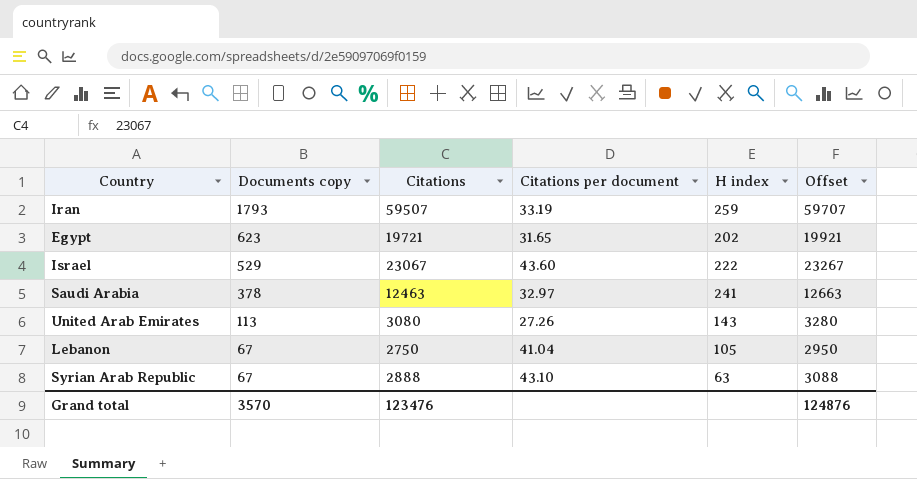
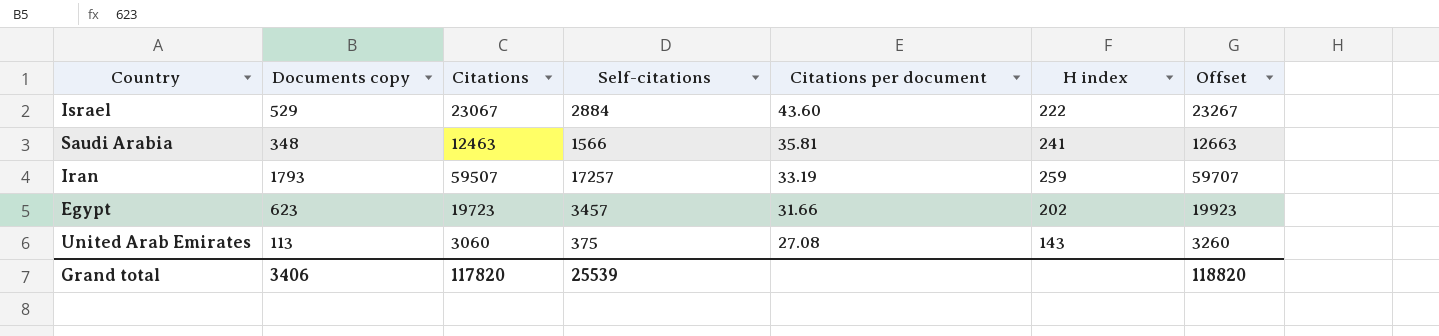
row order: Documents copy descending -> Citations per document descending
column Self-citations | position: none -> 4
row Lebanon: 67 | 2750 | 41.04 | 105 | 2950 -> none
row Syrian Arab Republic: 67 | 2888 | 43.10 | 63 | 3088 -> none
Saudi Arabia | Documents copy: 378 -> 348
Saudi Arabia | Citations per document: 32.97 -> 35.81
Egypt | Citations: 19721 -> 19723
Egypt | Citations per document: 31.65 -> 31.66
Egypt | Offset: 19921 -> 19923
United Arab Emirates | Citations: 3080 -> 3060
United Arab Emirates | Citations per document: 27.26 -> 27.08
United Arab Emirates | Offset: 3280 -> 3260
Grand total | Documents copy: 3570 -> 3406
Grand total | Citations: 123476 -> 117820
Grand total | Offset: 124876 -> 118820

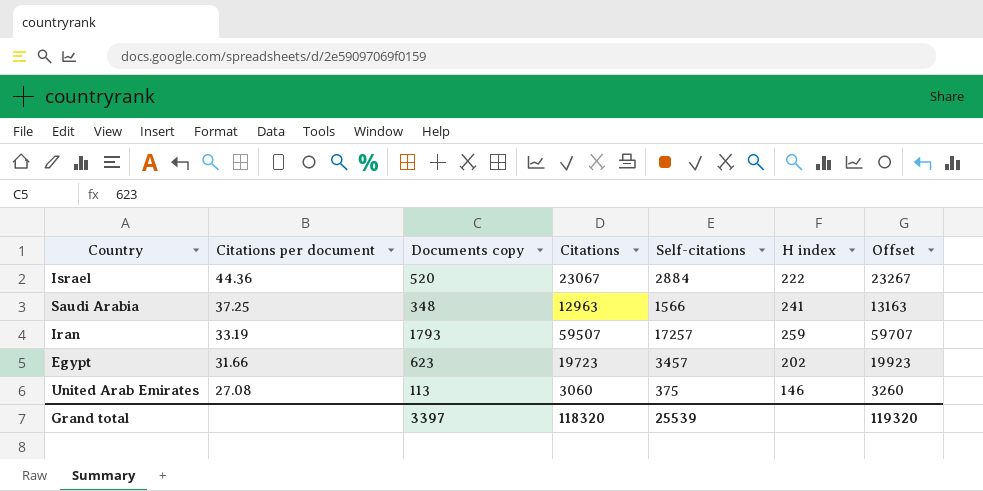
column Citations per document | position: 5 -> 2
Israel | Citations per document: 43.60 -> 44.36
Israel | Documents copy: 529 -> 520
Saudi Arabia | Citations per document: 35.81 -> 37.25
Saudi Arabia | Citations: 12463 -> 12963
Saudi Arabia | Offset: 12663 -> 13163
United Arab Emirates | H index: 143 -> 146
Grand total | Documents copy: 3406 -> 3397
Grand total | Citations: 117820 -> 118320
Grand total | Offset: 118820 -> 119320

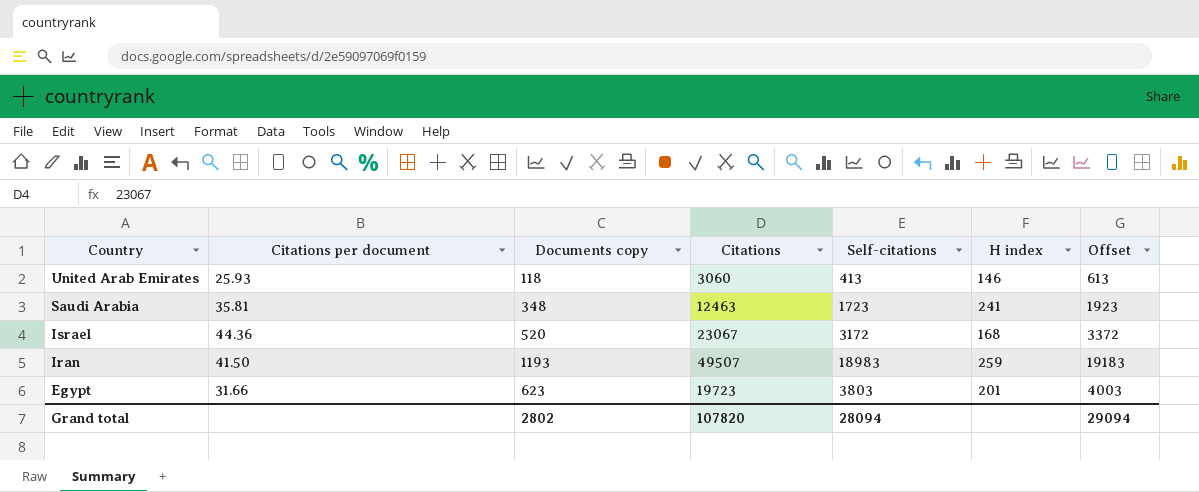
row order: Citations per document descending -> Country descending
column Offset | formula: [Citations] + 200 -> [Self-citations] + 200
United Arab Emirates | Citations per document: 27.08 -> 25.93
United Arab Emirates | Documents copy: 113 -> 118
United Arab Emirates | Self-citations: 375 -> 413
Saudi Arabia | Citations per document: 37.25 -> 35.81
Saudi Arabia | Citations: 12963 -> 12463
Saudi Arabia | Self-citations: 1566 -> 1723
Israel | Self-citations: 2884 -> 3172
Israel | H index: 222 -> 168
Iran | Citations per document: 33.19 -> 41.50
Iran | Documents copy: 1793 -> 1193
Iran | Citations: 59507 -> 49507
Iran | Self-citations: 17257 -> 18983
Egypt | Self-citations: 3457 -> 3803
Egypt | H index: 202 -> 201
Grand total | Documents copy: 3397 -> 2802
Grand total | Citations: 118320 -> 107820
Grand total | Self-citations: 25539 -> 28094
Grand total | Offset: 119320 -> 29094

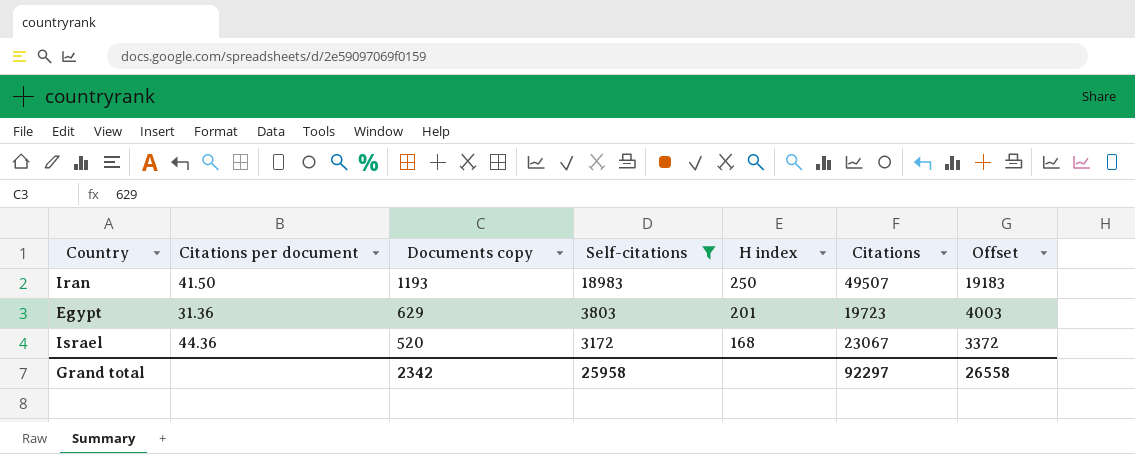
filter: none -> Self-citations >= 3172
row order: Country descending -> Documents copy descending
column Citations | position: 4 -> 6
Iran | H index: 259 -> 250
Egypt | Citations per document: 31.66 -> 31.36
Egypt | Documents copy: 623 -> 629
Grand total | Documents copy: 2802 -> 2342
Grand total | Self-citations: 28094 -> 25958
Grand total | Citations: 107820 -> 92297
Grand total | Offset: 29094 -> 26558

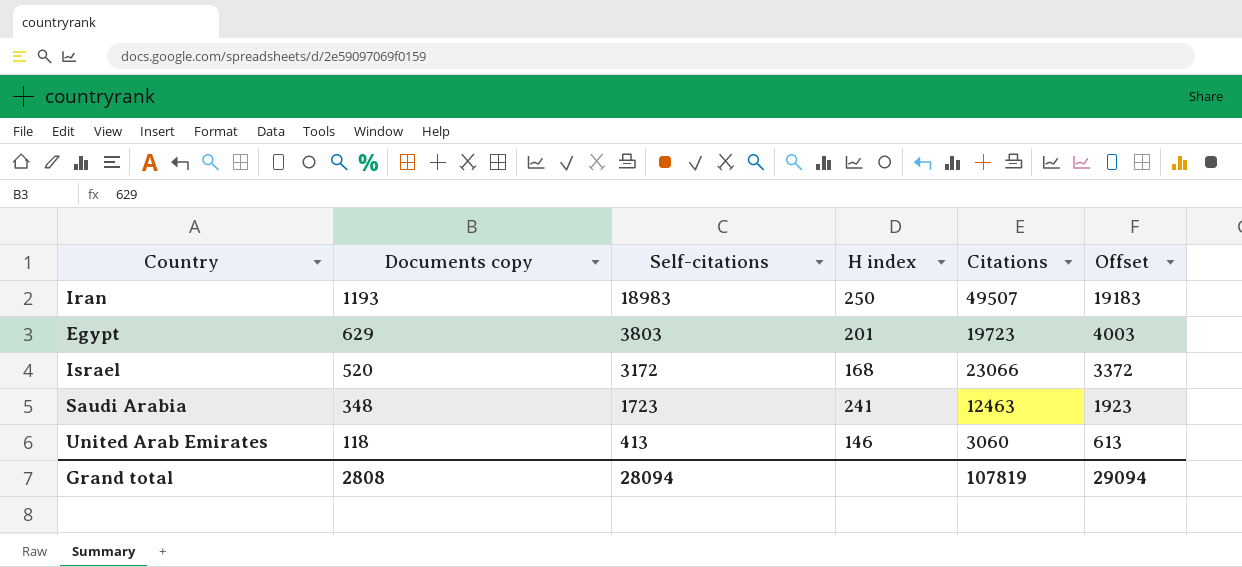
filter: Self-citations >= 3172 -> none
column Citations per document | formula: [Citations] / [Documents copy] -> none
Israel | Citations: 23067 -> 23066
Grand total | Documents copy: 2342 -> 2808
Grand total | Self-citations: 25958 -> 28094
Grand total | Citations: 92297 -> 107819
Grand total | Offset: 26558 -> 29094

